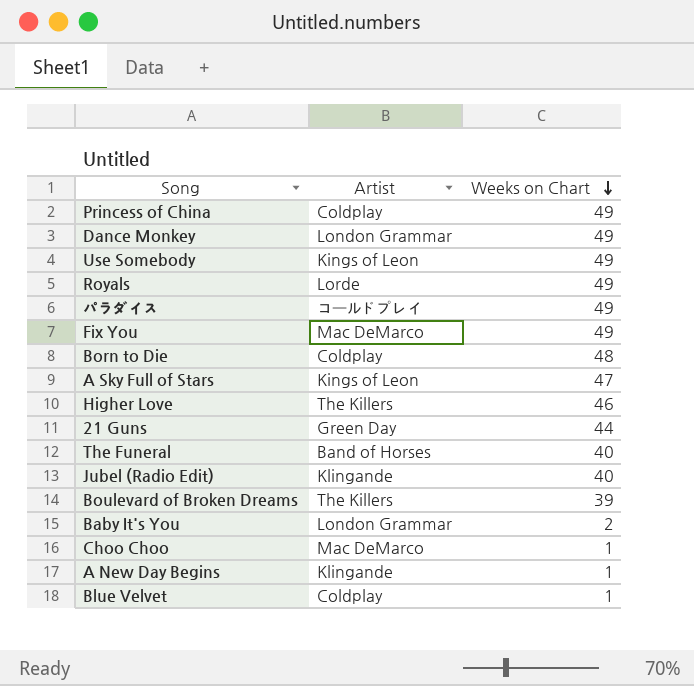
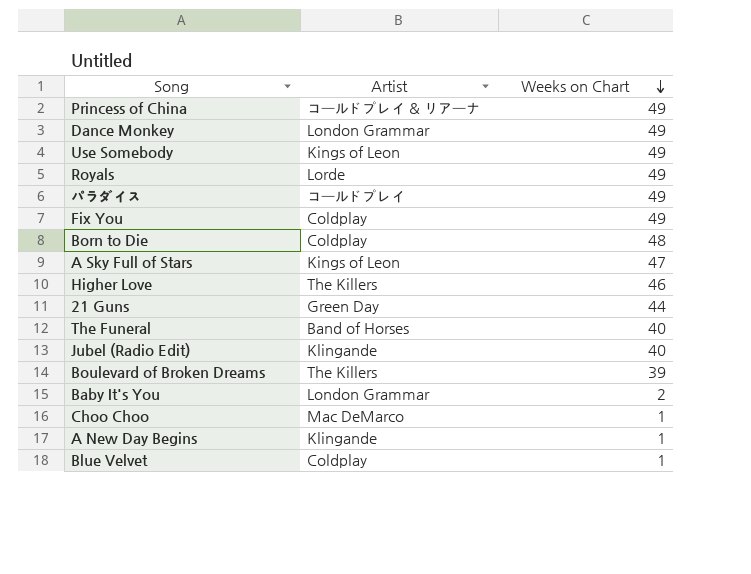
Princess of China | Artist: Coldplay -> コールドプレイ & リアーナ
Fix You | Artist: Mac DeMarco -> Coldplay

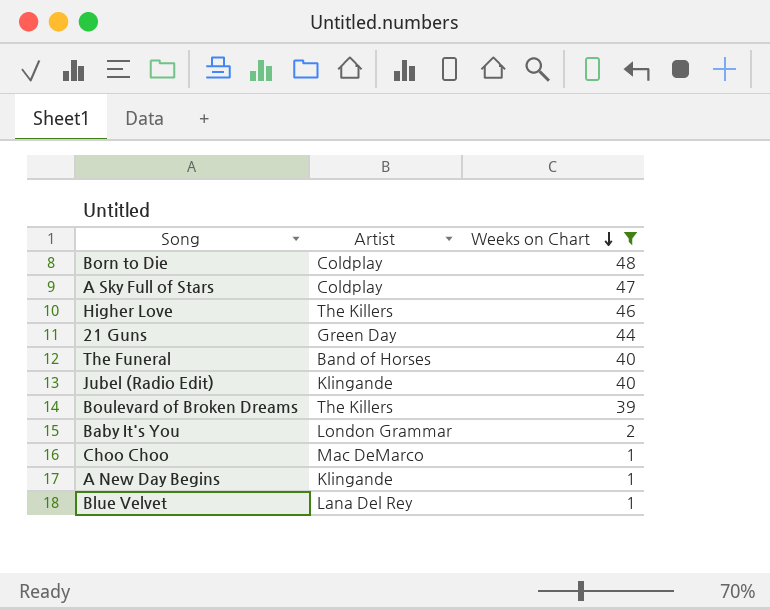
filter: none -> Weeks on Chart != 49
A Sky Full of Stars | Artist: Kings of Leon -> Coldplay
Blue Velvet | Artist: Coldplay -> Lana Del Rey

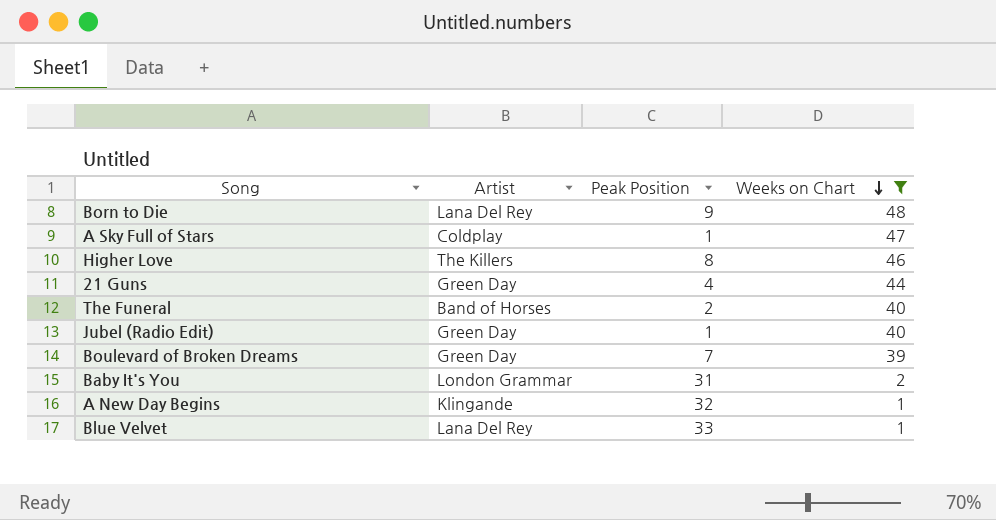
column Peak Position | position: none -> 3
row Choo Choo: Mac DeMarco | 1 -> none
Born to Die | Artist: Coldplay -> Lana Del Rey
Jubel (Radio Edit) | Artist: Klingande -> Green Day
Boulevard of Broken Dreams | Artist: The Killers -> Green Day

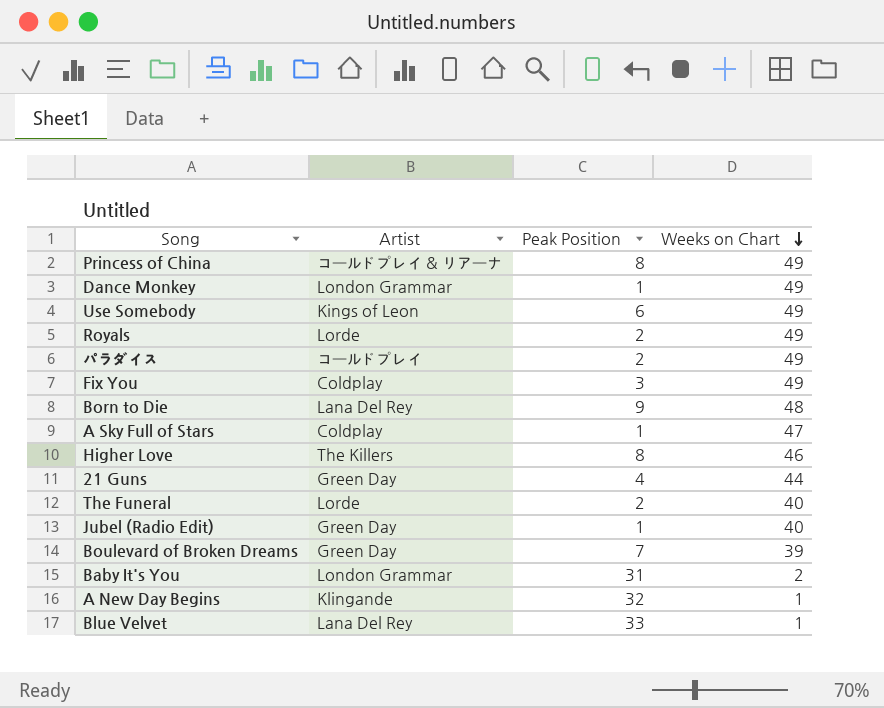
filter: Weeks on Chart != 49 -> none
The Funeral | Artist: Band of Horses -> Lorde

